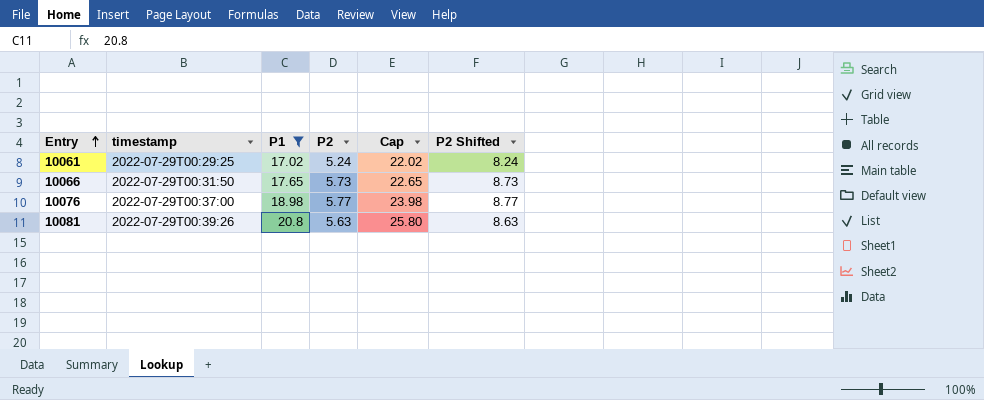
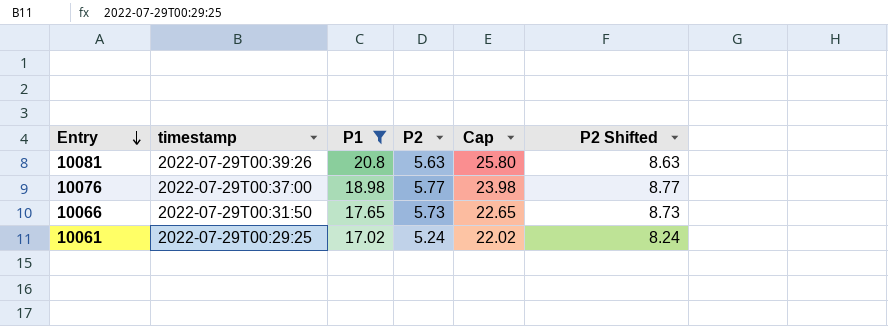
row order: Entry ascending -> Entry descending

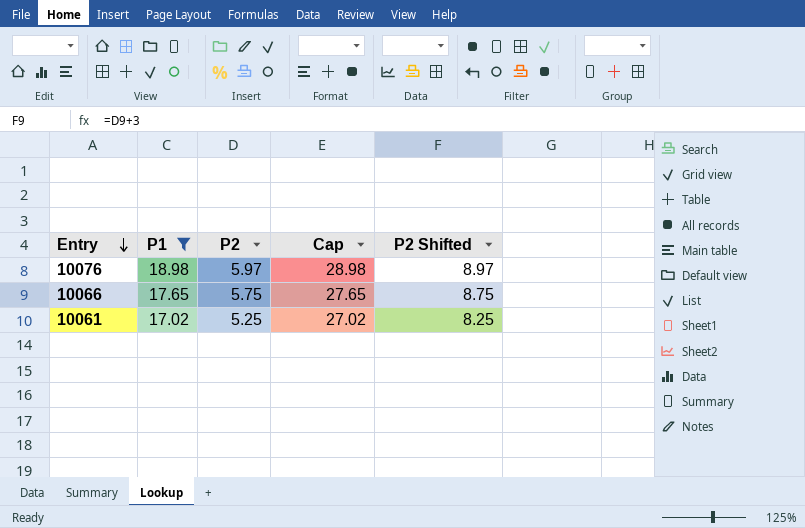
column timestamp | position: 2 -> none
column Cap | formula: [P1] + 5 -> [P1] + 10
row 10081: 2022-07-29T00:39:26 | 20.8 | 5.63 | 25.80 | 8.63 -> none
10076 | P2: 5.77 -> 5.97
10076 | P2 Shifted: 8.77 -> 8.97
10066 | P2: 5.73 -> 5.75
10066 | P2 Shifted: 8.73 -> 8.75
10061 | P2: 5.24 -> 5.25
10061 | P2 Shifted: 8.24 -> 8.25

